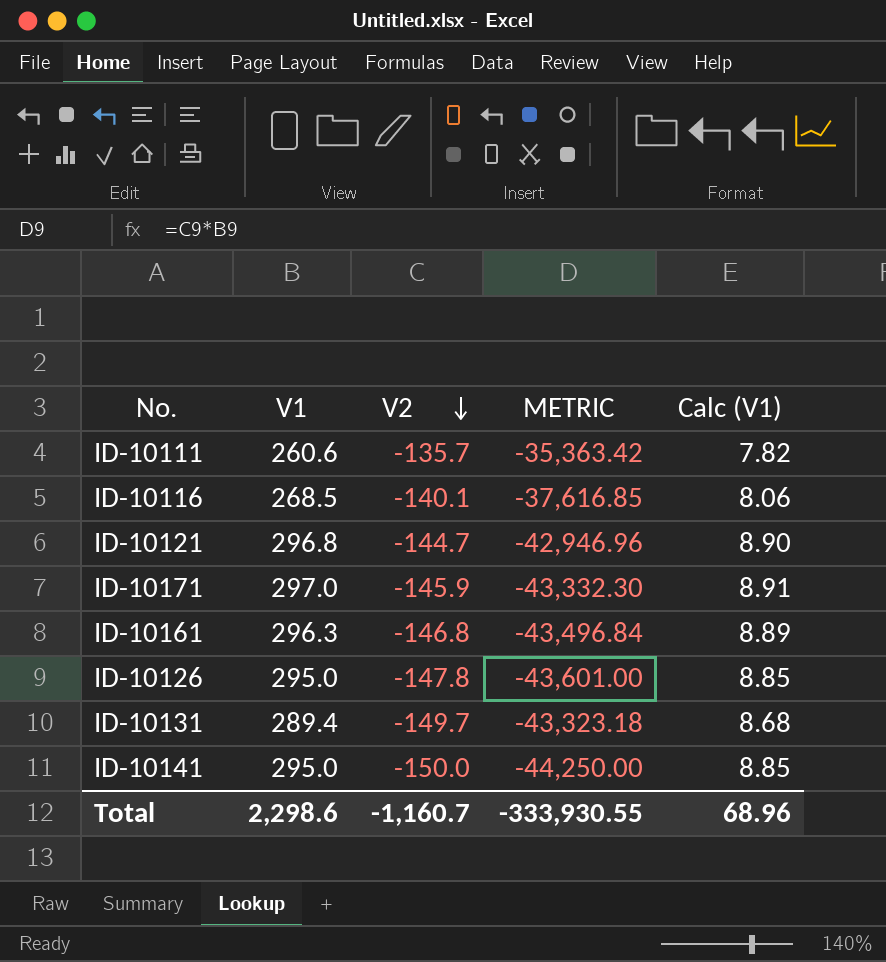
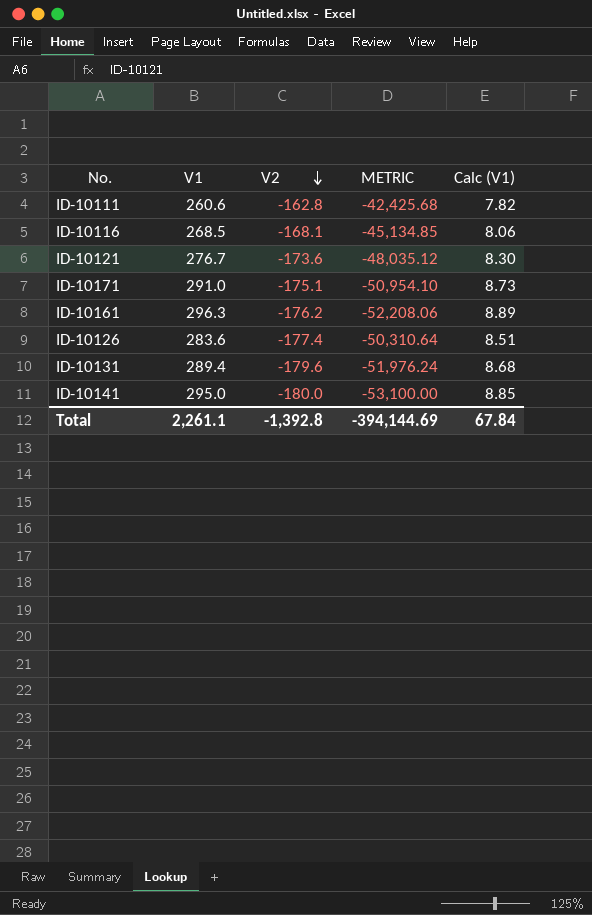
ID-10111 | V2: -135.7 -> -162.8
ID-10111 | METRIC: -35,363.42 -> -42,425.68
ID-10116 | V2: -140.1 -> -168.1
ID-10116 | METRIC: -37,616.85 -> -45,134.85
ID-10121 | V1: 296.8 -> 276.7
ID-10121 | V2: -144.7 -> -173.6
ID-10121 | METRIC: -42,946.96 -> -48,035.12
ID-10121 | Calc (V1): 8.90 -> 8.30
ID-10171 | V1: 297.0 -> 291.0
ID-10171 | V2: -145.9 -> -175.1
ID-10171 | METRIC: -43,332.30 -> -50,954.10
ID-10171 | Calc (V1): 8.91 -> 8.73
ID-10161 | V2: -146.8 -> -176.2
ID-10161 | METRIC: -43,496.84 -> -52,208.06
ID-10126 | V1: 295.0 -> 283.6
ID-10126 | V2: -147.8 -> -177.4
ID-10126 | METRIC: -43,601.00 -> -50,310.64
ID-10126 | Calc (V1): 8.85 -> 8.51
ID-10131 | V2: -149.7 -> -179.6
ID-10131 | METRIC: -43,323.18 -> -51,976.24
ID-10141 | V2: -150.0 -> -180.0
ID-10141 | METRIC: -44,250.00 -> -53,100.00
Total | V1: 2,298.6 -> 2,261.1
Total | V2: -1,160.7 -> -1,392.8
Total | METRIC: -333,930.55 -> -394,144.69
Total | Calc (V1): 68.96 -> 67.84

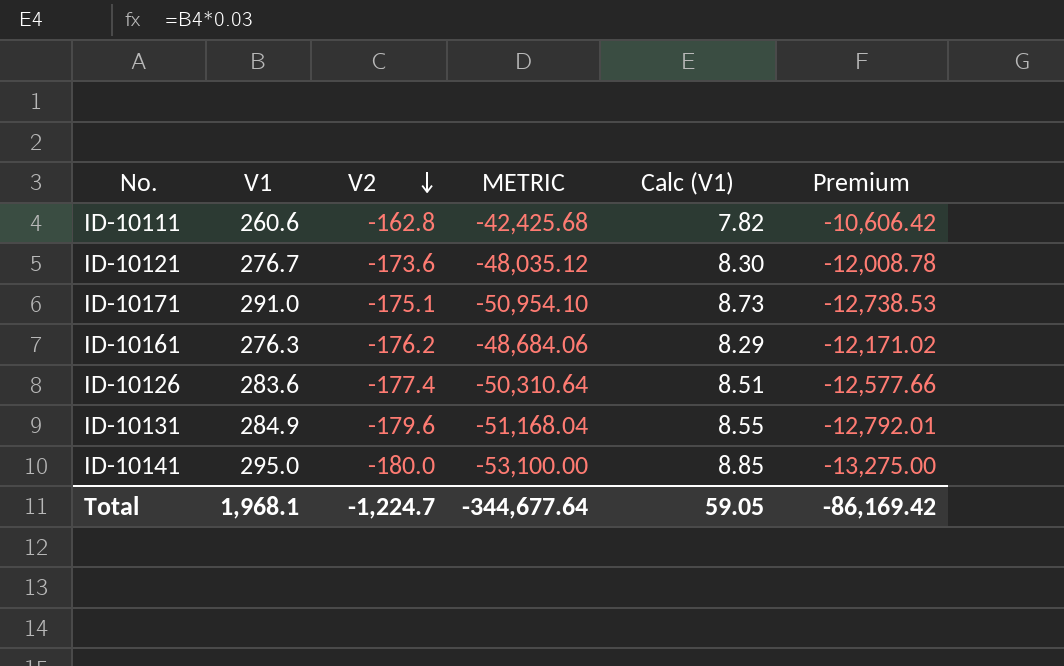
column Premium | formula: none -> [METRIC] * 0.25
row ID-10116: 268.5 | -168.1 | -45,134.85 | 8.06 -> none
ID-10161 | V1: 296.3 -> 276.3
ID-10161 | METRIC: -52,208.06 -> -48,684.06
ID-10161 | Calc (V1): 8.89 -> 8.29
ID-10131 | V1: 289.4 -> 284.9
ID-10131 | METRIC: -51,976.24 -> -51,168.04
ID-10131 | Calc (V1): 8.68 -> 8.55
Total | V1: 2,261.1 -> 1,968.1
Total | V2: -1,392.8 -> -1,224.7
Total | METRIC: -394,144.69 -> -344,677.64
Total | Calc (V1): 67.84 -> 59.05

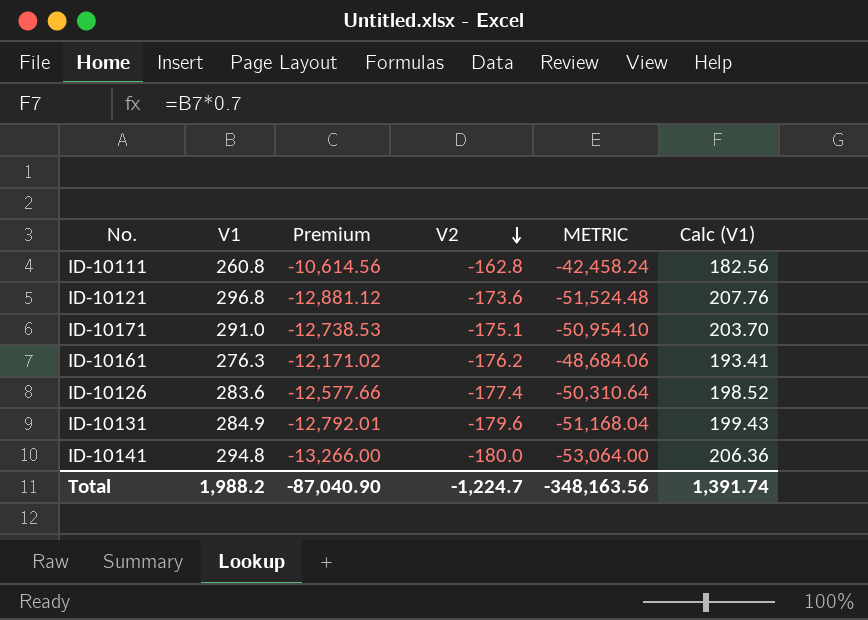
column Premium | position: 6 -> 3
column Calc (V1) | formula: [V1] * 0.03 -> [V1] * 0.7
ID-10111 | V1: 260.6 -> 260.8
ID-10111 | Premium: -10,606.42 -> -10,614.56
ID-10111 | METRIC: -42,425.68 -> -42,458.24
ID-10121 | V1: 276.7 -> 296.8
ID-10121 | Premium: -12,008.78 -> -12,881.12
ID-10121 | METRIC: -48,035.12 -> -51,524.48
ID-10141 | V1: 295.0 -> 294.8
ID-10141 | Premium: -13,275.00 -> -13,266.00
ID-10141 | METRIC: -53,100.00 -> -53,064.00
Total | V1: 1,968.1 -> 1,988.2
Total | Premium: -86,169.42 -> -87,040.90
Total | METRIC: -344,677.64 -> -348,163.56
Total | Calc (V1): 59.05 -> 1,391.74

